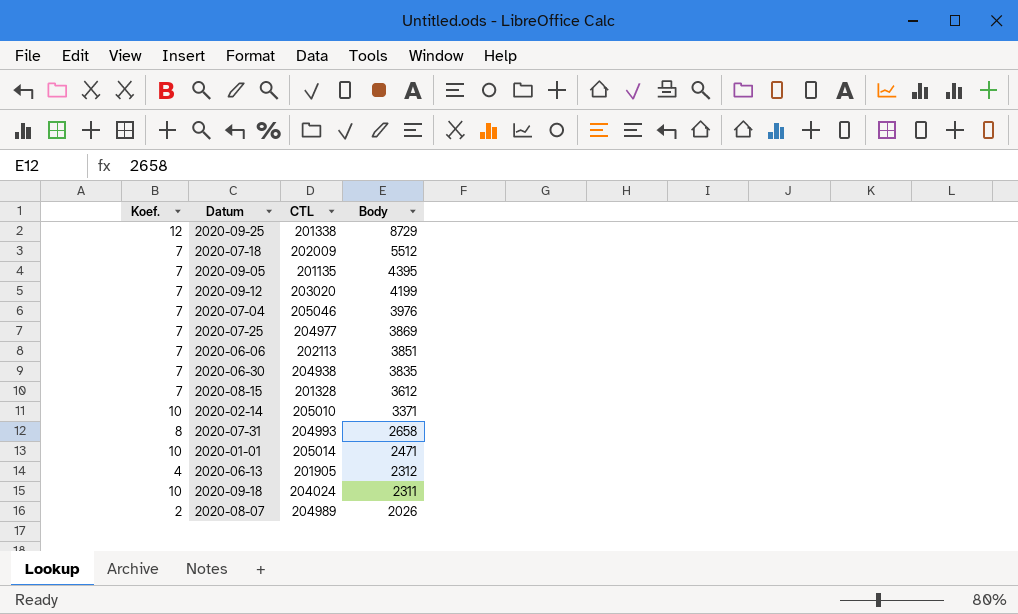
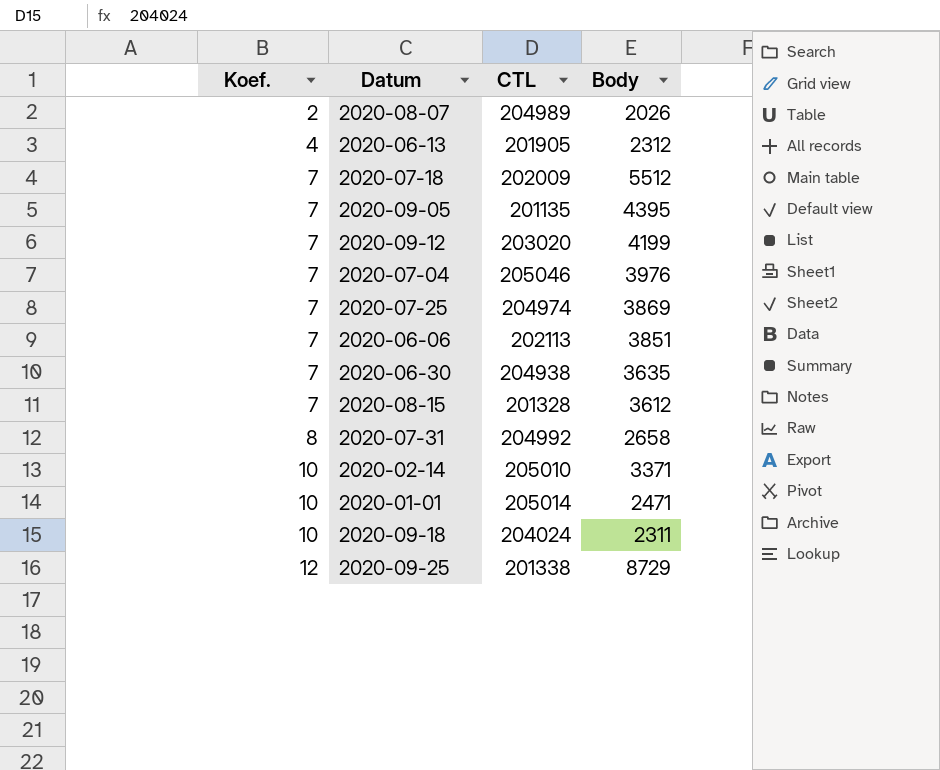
row order: Body descending -> Koef. ascending
2020-07-25 | CTL: 204977 -> 204974
2020-06-30 | Body: 3835 -> 3635
2020-07-31 | CTL: 204993 -> 204992

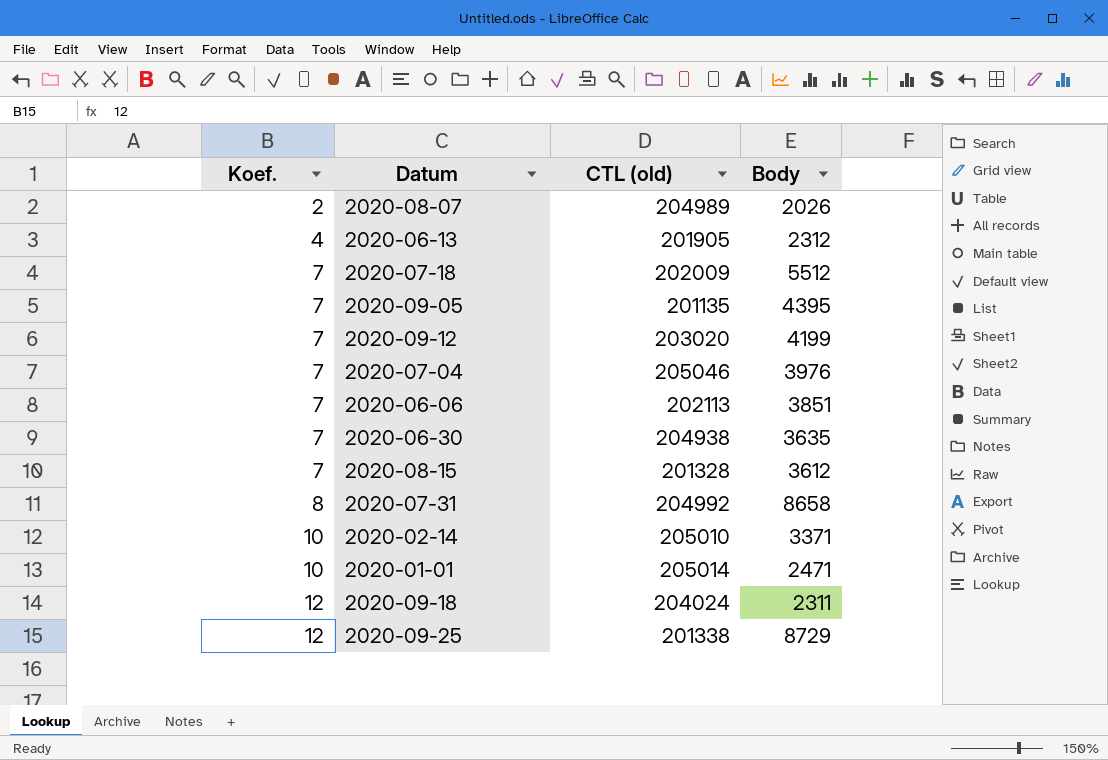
column name: CTL -> CTL (old)
row 2020-07-25: 7 | 204974 | 3869 -> none
2020-07-31 | Body: 2658 -> 8658
2020-09-18 | Koef.: 10 -> 12

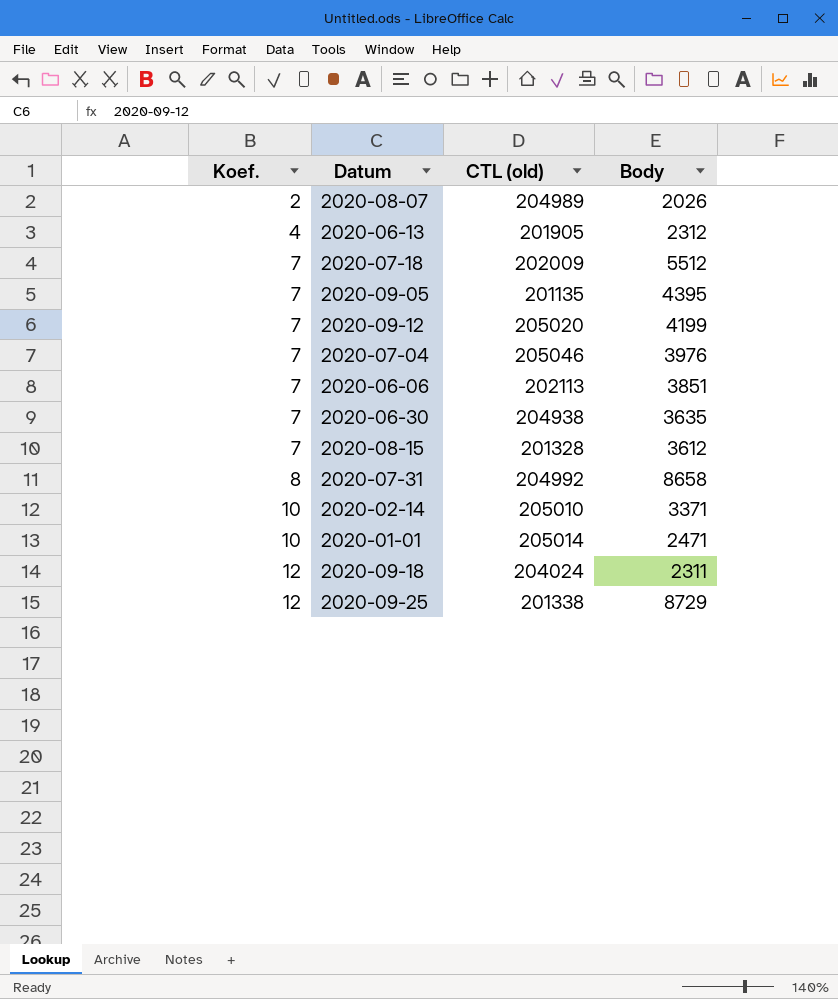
2020-09-12 | CTL (old): 203020 -> 205020

